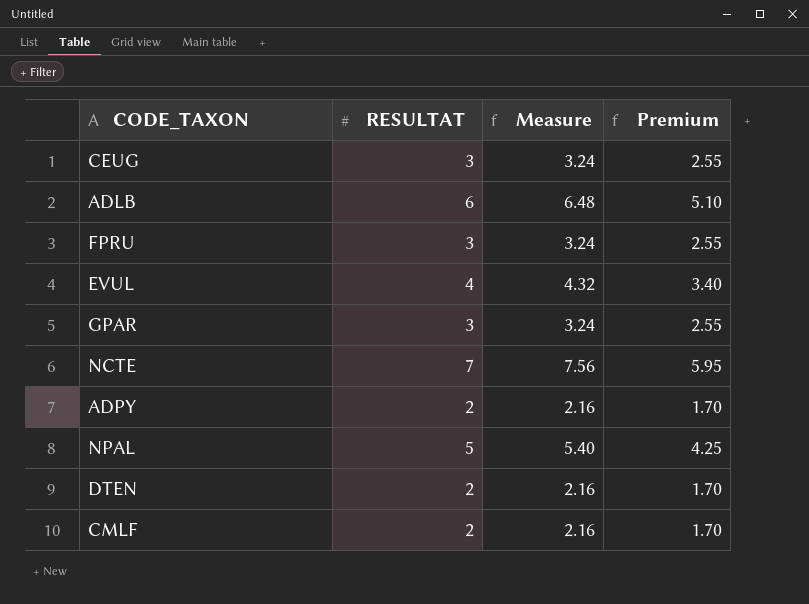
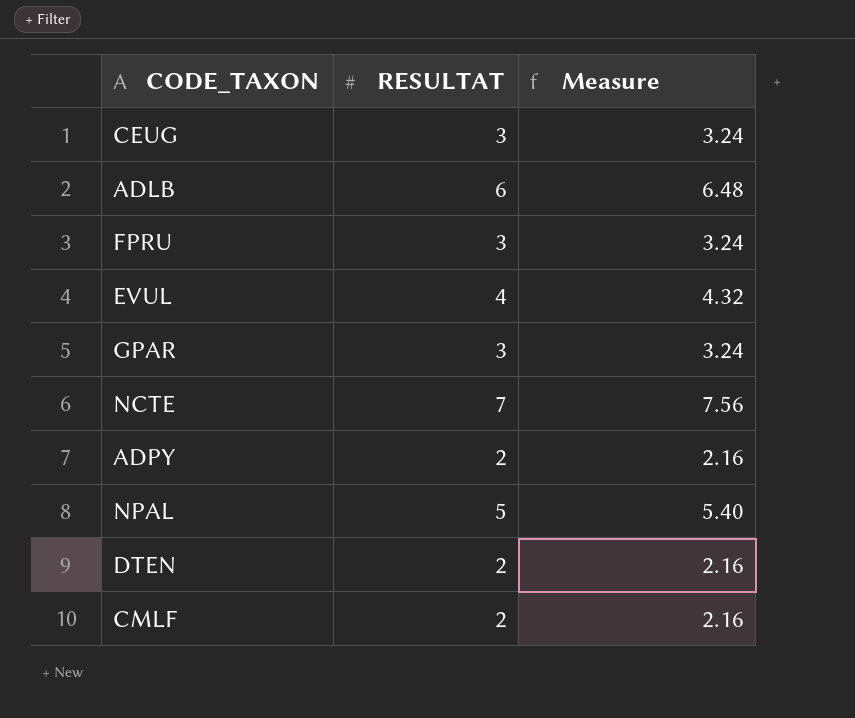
column Premium | formula: [RESULTAT] * 0.85 -> none

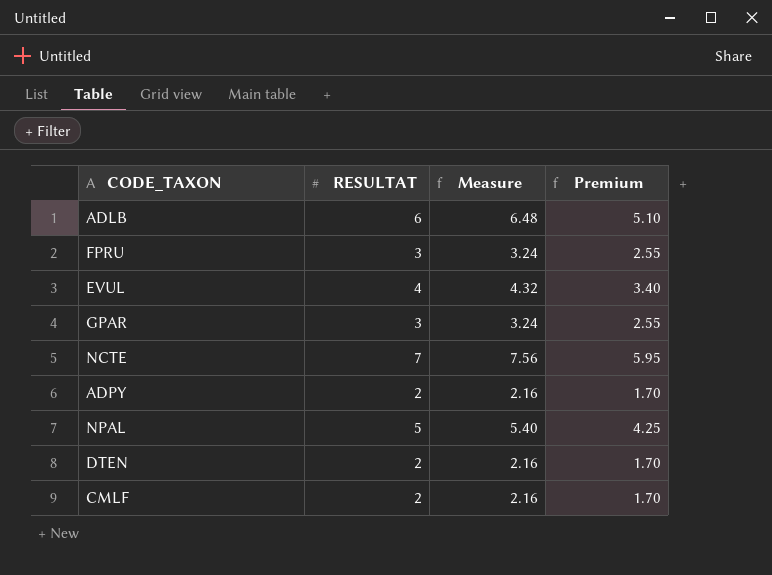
column Premium | formula: none -> [RESULTAT] * 0.85
row CEUG: 3 | 3.24 -> none

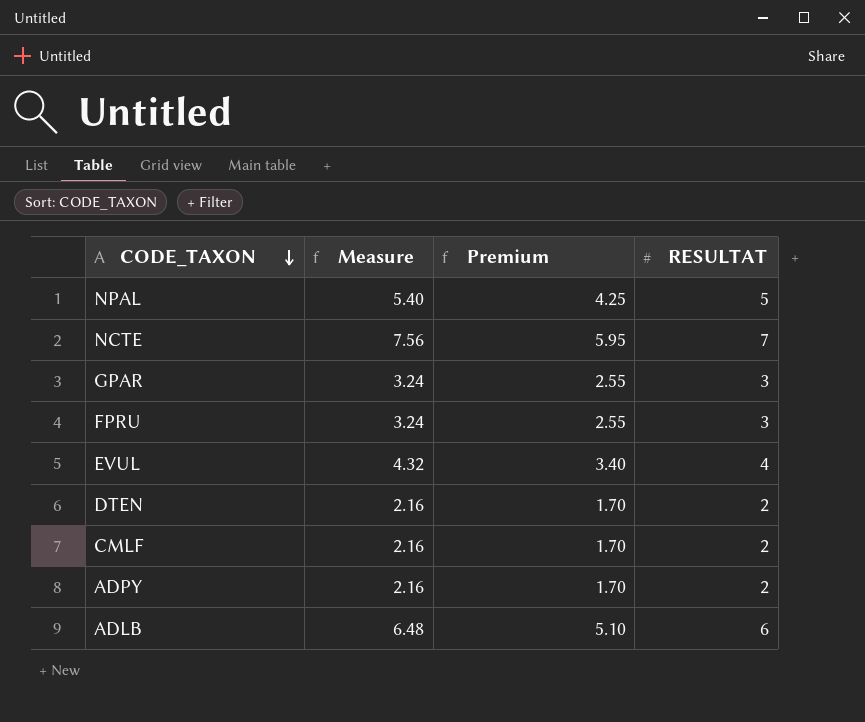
row order: none -> CODE_TAXON descending
column RESULTAT | position: 2 -> 4

